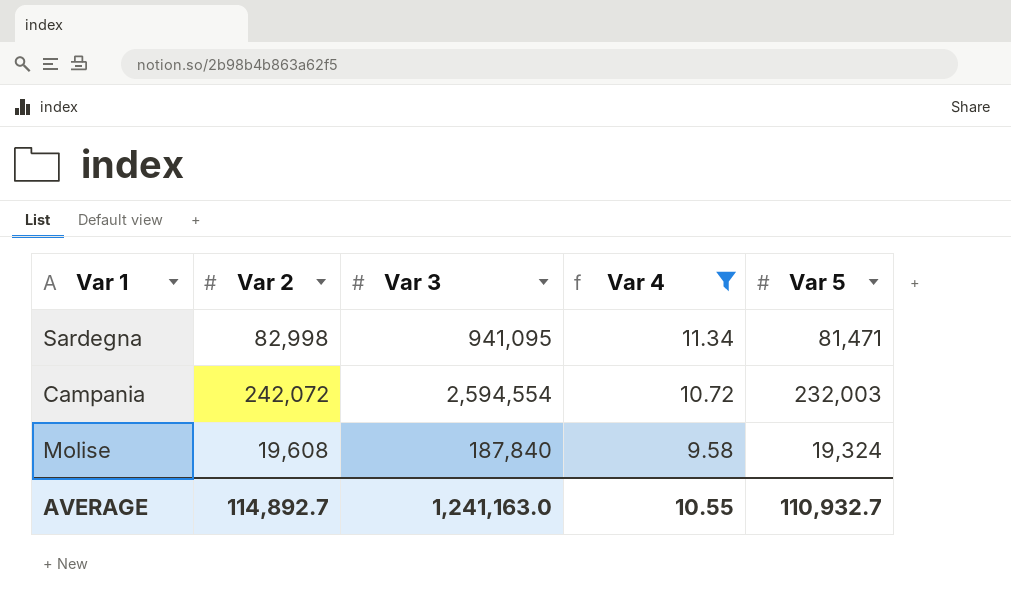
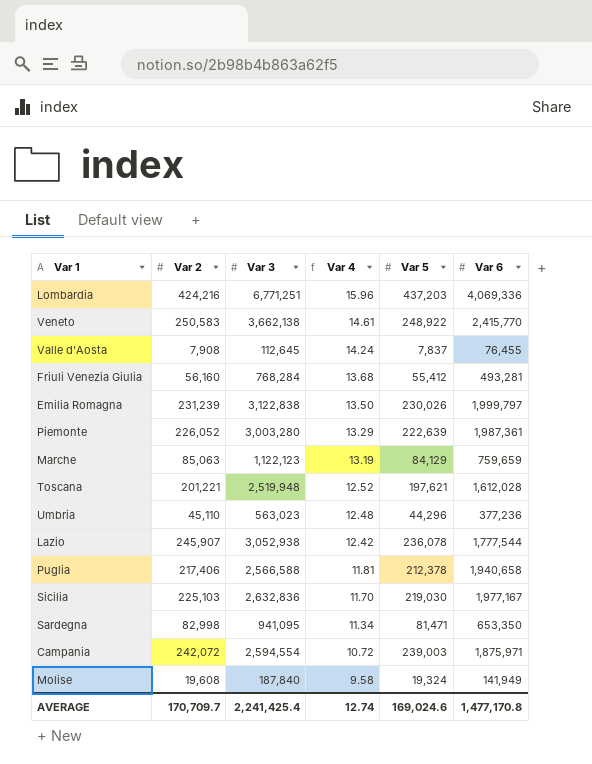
filter: Var 4 <= 11.34 -> none
column Var 6 | position: none -> 6
Campania | Var 5: 232,003 -> 239,003
AVERAGE | Var 2: 114,892.7 -> 170,709.7
AVERAGE | Var 3: 1,241,163.0 -> 2,241,425.4
AVERAGE | Var 4: 10.55 -> 12.74
AVERAGE | Var 5: 110,932.7 -> 169,024.6

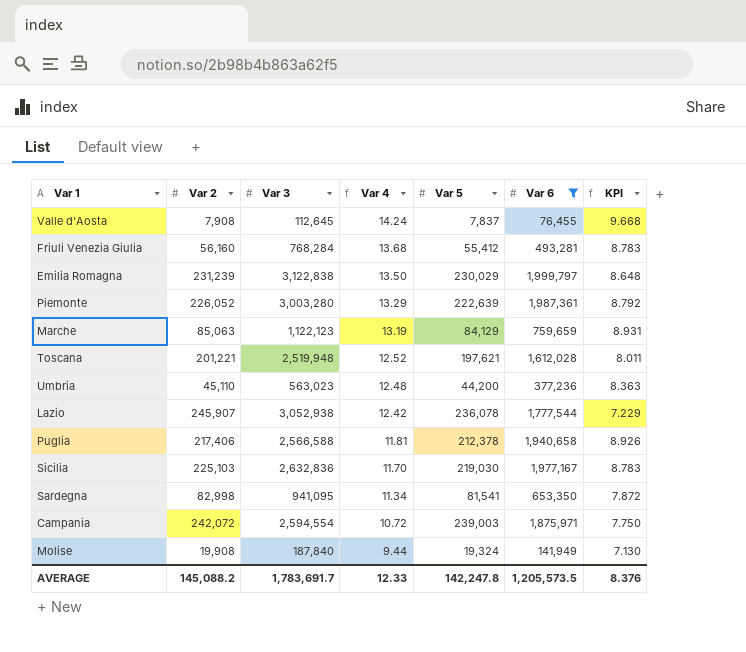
filter: none -> Var 6 <= 1,999,797
column KPI | formula: none -> [Var 6] / [Var 2]
Emilia Romagna | Var 5: 230,026 -> 230,029
Umbria | Var 5: 44,296 -> 44,200
Sardegna | Var 5: 81,471 -> 81,541
Molise | Var 2: 19,608 -> 19,908
Molise | Var 4: 9.58 -> 9.44
AVERAGE | Var 2: 170,709.7 -> 145,088.2
AVERAGE | Var 3: 2,241,425.4 -> 1,783,691.7
AVERAGE | Var 4: 12.74 -> 12.33
AVERAGE | Var 5: 169,024.6 -> 142,247.8
AVERAGE | Var 6: 1,477,170.8 -> 1,205,573.5

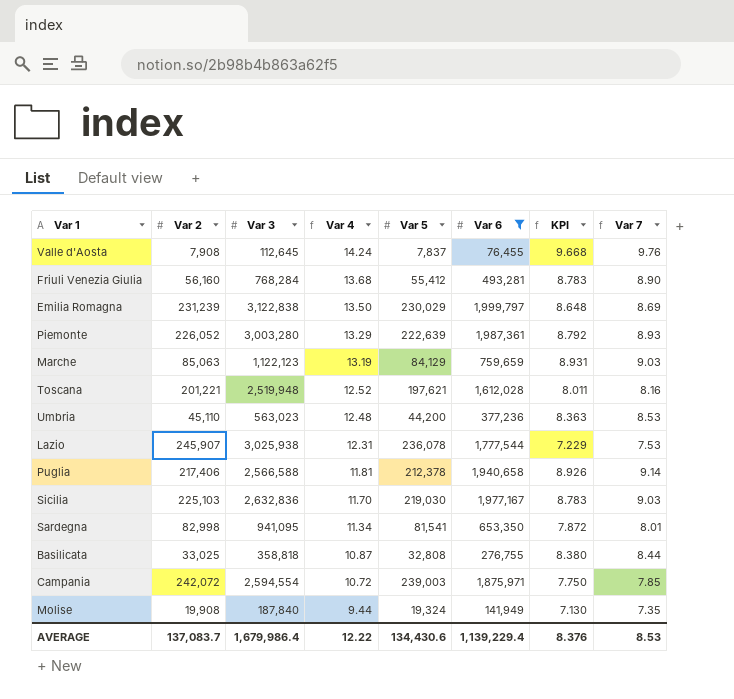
column Var 7 | formula: none -> [Var 6] / [Var 5]
Lazio | Var 3: 3,052,938 -> 3,025,938
Lazio | Var 4: 12.42 -> 12.31
row Basilicata: none -> 33,025 | 358,818 | 10.87 | 32,808 | 276,755 | 8.380 | 8.44
AVERAGE | Var 2: 145,088.2 -> 137,083.7
AVERAGE | Var 3: 1,783,691.7 -> 1,679,986.4
AVERAGE | Var 4: 12.33 -> 12.22
AVERAGE | Var 5: 142,247.8 -> 134,430.6
AVERAGE | Var 6: 1,205,573.5 -> 1,139,229.4

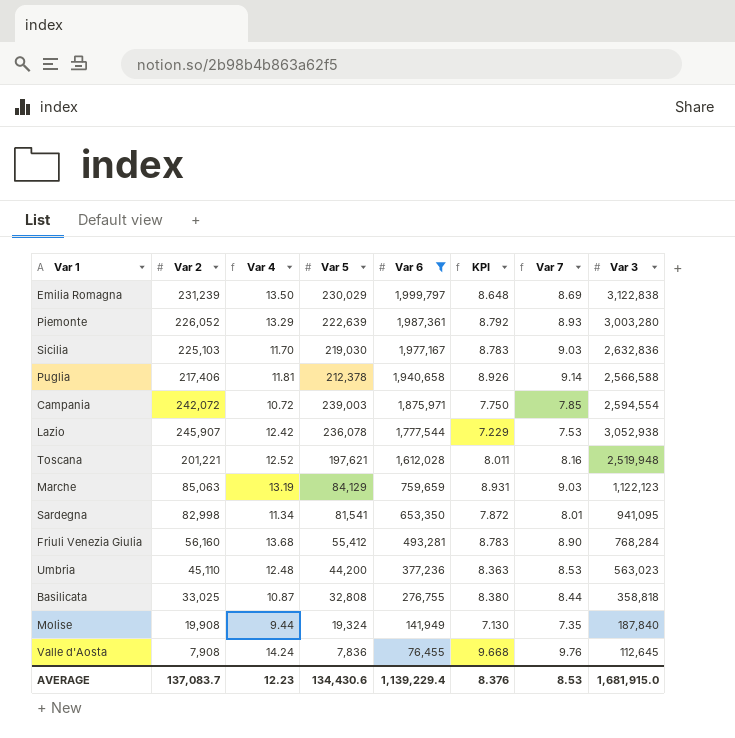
row order: Var 4 descending -> Var 6 descending
column Var 3 | position: 3 -> 8
Lazio | Var 4: 12.31 -> 12.42
Lazio | Var 3: 3,025,938 -> 3,052,938
Valle d'Aosta | Var 5: 7,837 -> 7,836
AVERAGE | Var 4: 12.22 -> 12.23
AVERAGE | Var 3: 1,679,986.4 -> 1,681,915.0

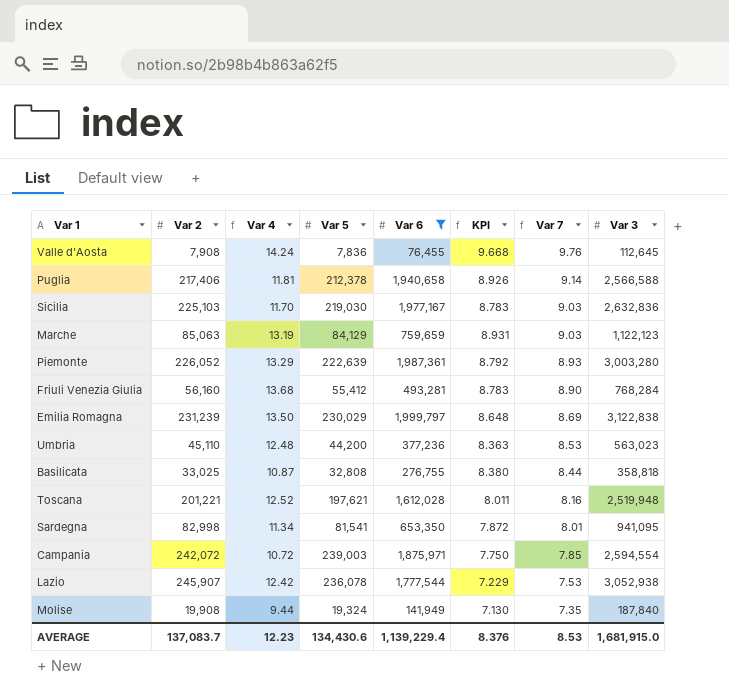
row order: Var 6 descending -> Var 7 descending

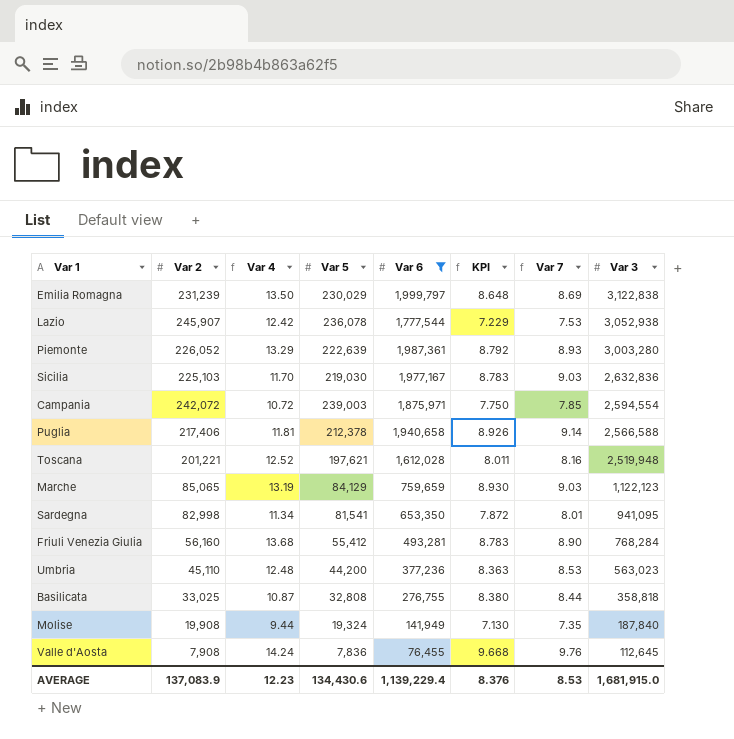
row order: Var 7 descending -> Var 3 descending
Marche | Var 2: 85,063 -> 85,065
Marche | KPI: 8.931 -> 8.930
AVERAGE | Var 2: 137,083.7 -> 137,083.9

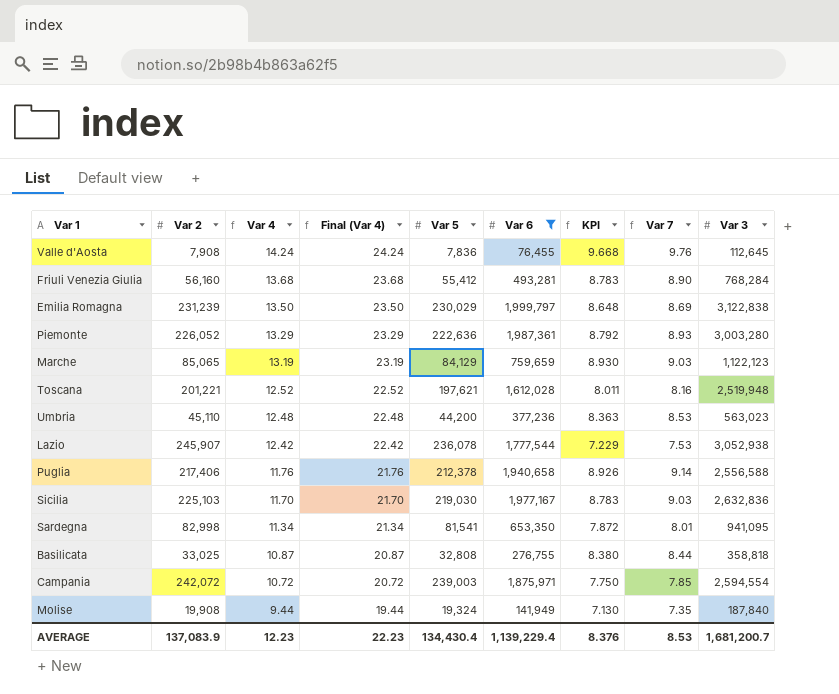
row order: Var 3 descending -> Var 4 descending
column Final (Var 4) | formula: none -> [Var 4] + 10
Piemonte | Var 5: 222,639 -> 222,636
Puglia | Var 4: 11.81 -> 11.76
Puglia | Var 3: 2,566,588 -> 2,556,588
AVERAGE | Var 5: 134,430.6 -> 134,430.4
AVERAGE | Var 3: 1,681,915.0 -> 1,681,200.7

